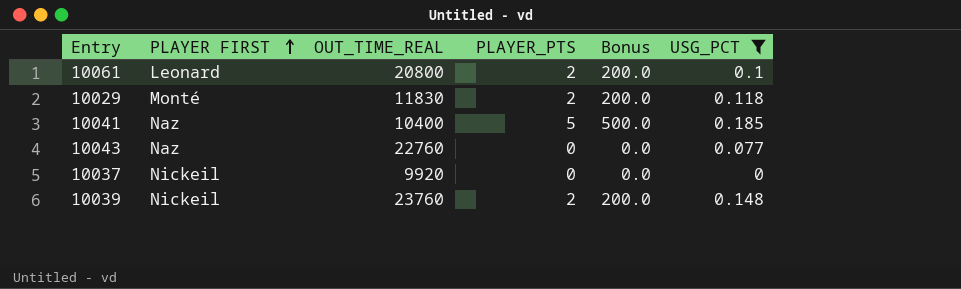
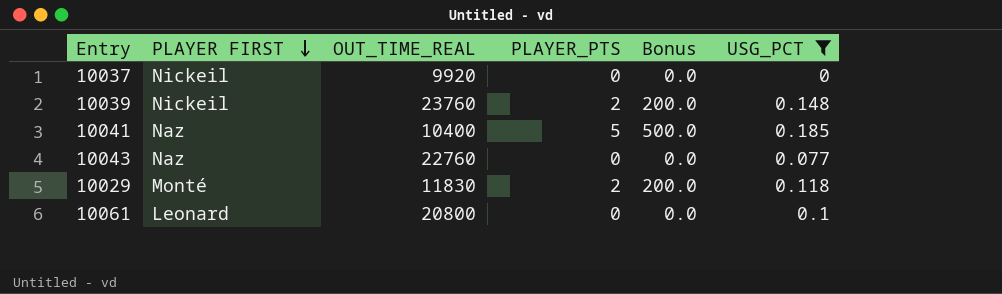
row order: PLAYER FIRST ascending -> PLAYER FIRST descending
10061 | PLAYER_PTS: 2 -> 0
10061 | Bonus: 200.0 -> 0.0

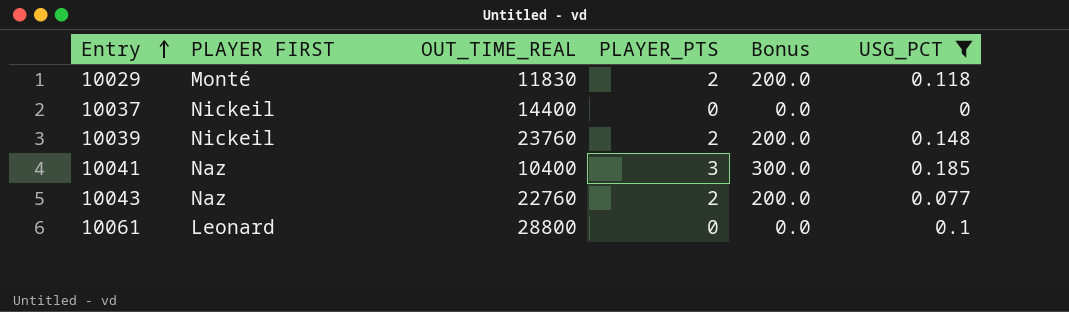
row order: PLAYER FIRST descending -> Entry ascending
10037 | OUT_TIME_REAL: 9920 -> 14400
10041 | PLAYER_PTS: 5 -> 3
10041 | Bonus: 500.0 -> 300.0
10043 | PLAYER_PTS: 0 -> 2
10043 | Bonus: 0.0 -> 200.0
10061 | OUT_TIME_REAL: 20800 -> 28800

